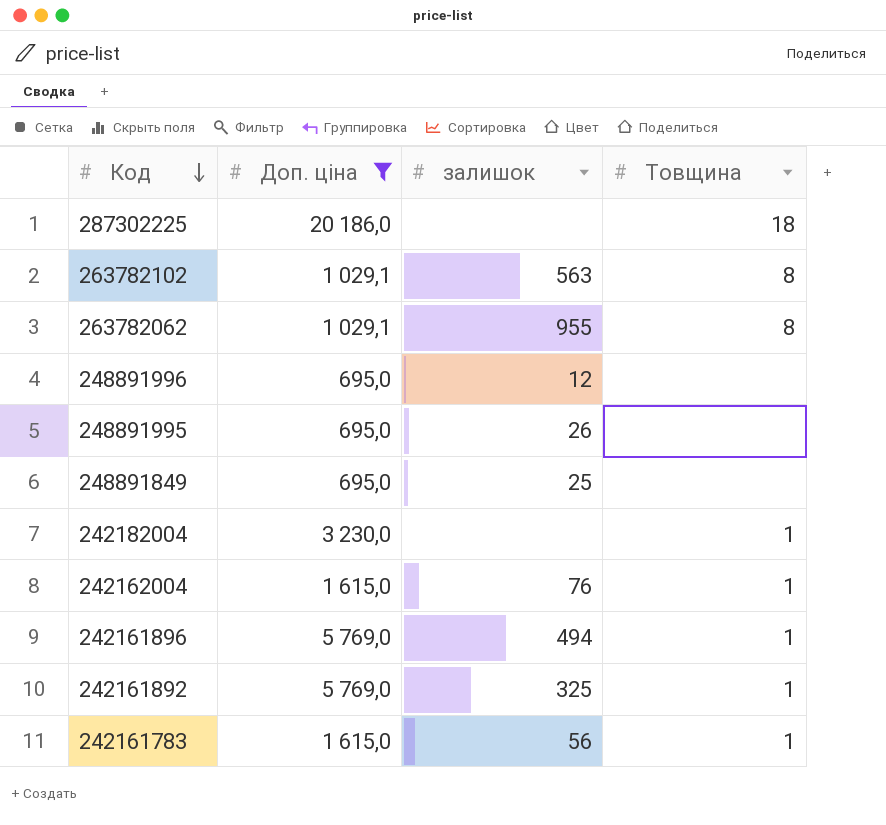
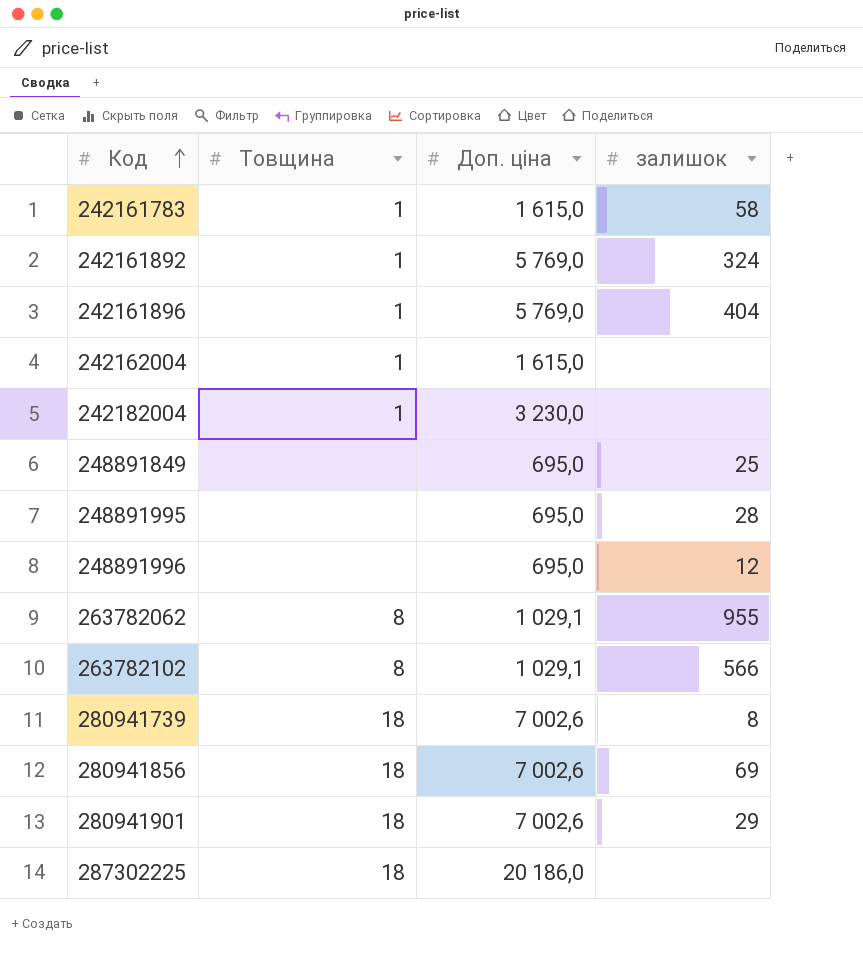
filter: Доп. ціна != 7 002,6 -> none
row order: Код descending -> Код ascending
column Товщина | position: 4 -> 2
242161783 | залишок: 56 -> 58
242161892 | залишок: 325 -> 324
242161896 | залишок: 494 -> 404
242162004 | залишок: 76 -> none
248891995 | залишок: 26 -> 28
263782102 | залишок: 563 -> 566

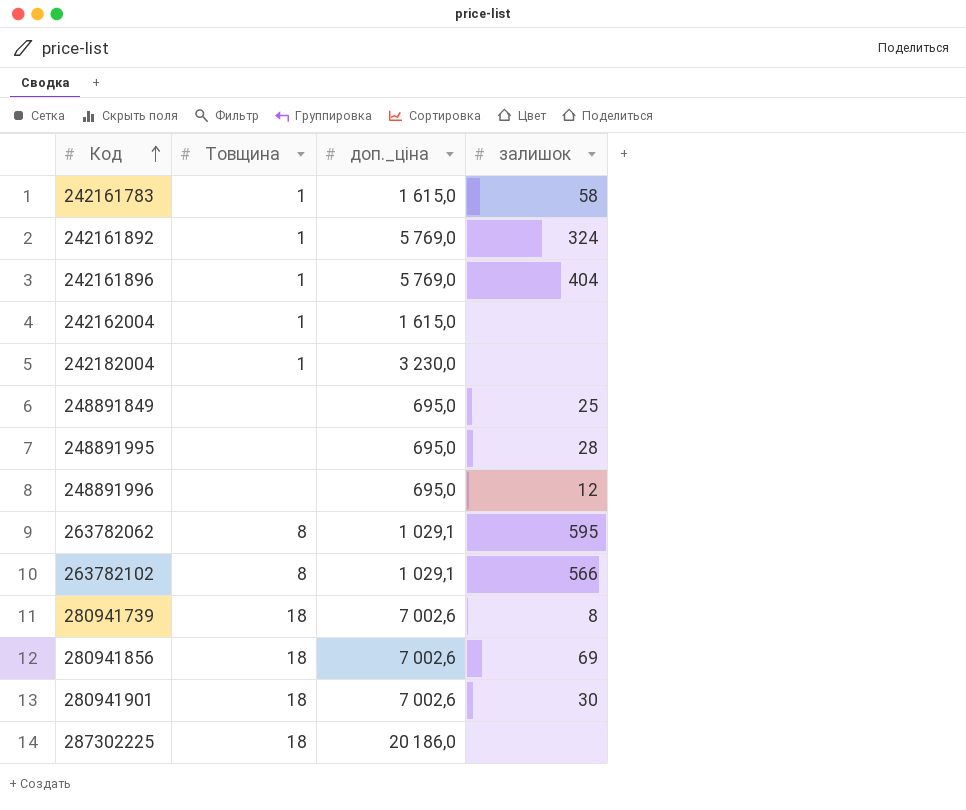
column name: Доп. ціна -> доп._ціна
263782062 | залишок: 955 -> 595
280941901 | залишок: 29 -> 30

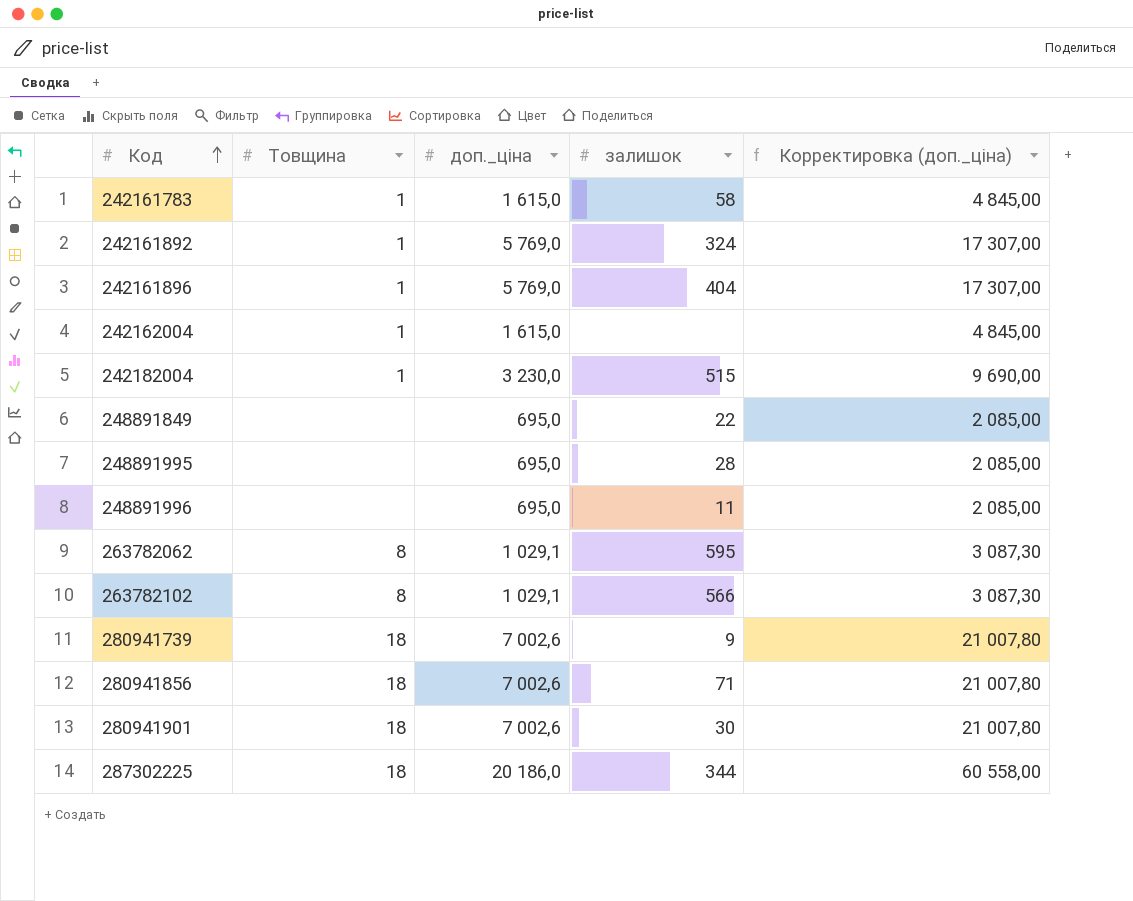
column Корректировка (доп._ціна) | formula: none -> [доп._ціна] * 3
242182004 | залишок: none -> 515
248891849 | залишок: 25 -> 22
248891996 | залишок: 12 -> 11
280941739 | залишок: 8 -> 9
280941856 | залишок: 69 -> 71
287302225 | залишок: none -> 344

